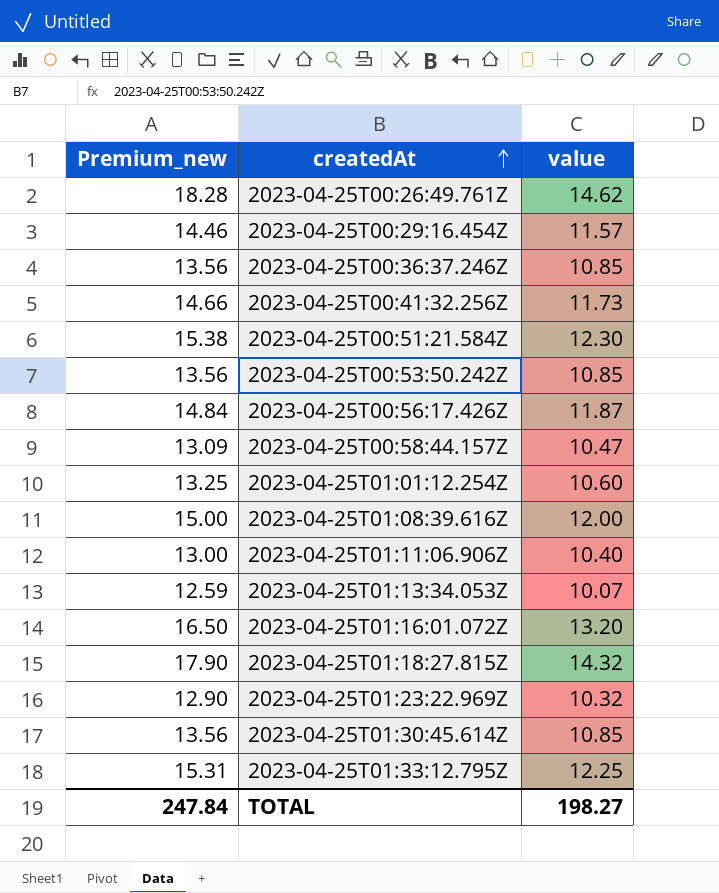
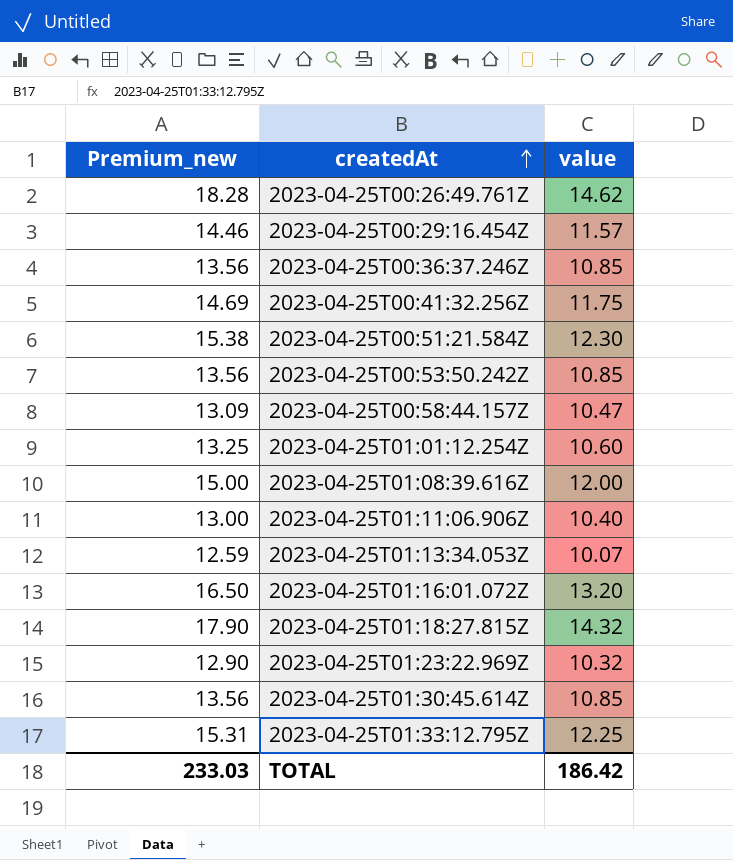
row 2023-04-25T00:56:17.426Z: 14.84 | 11.87 -> none
2023-04-25T00:41:32.256Z | Premium_new: 14.66 -> 14.69
2023-04-25T00:41:32.256Z | value: 11.73 -> 11.75
TOTAL | Premium_new: 247.84 -> 233.03
TOTAL | value: 198.27 -> 186.42

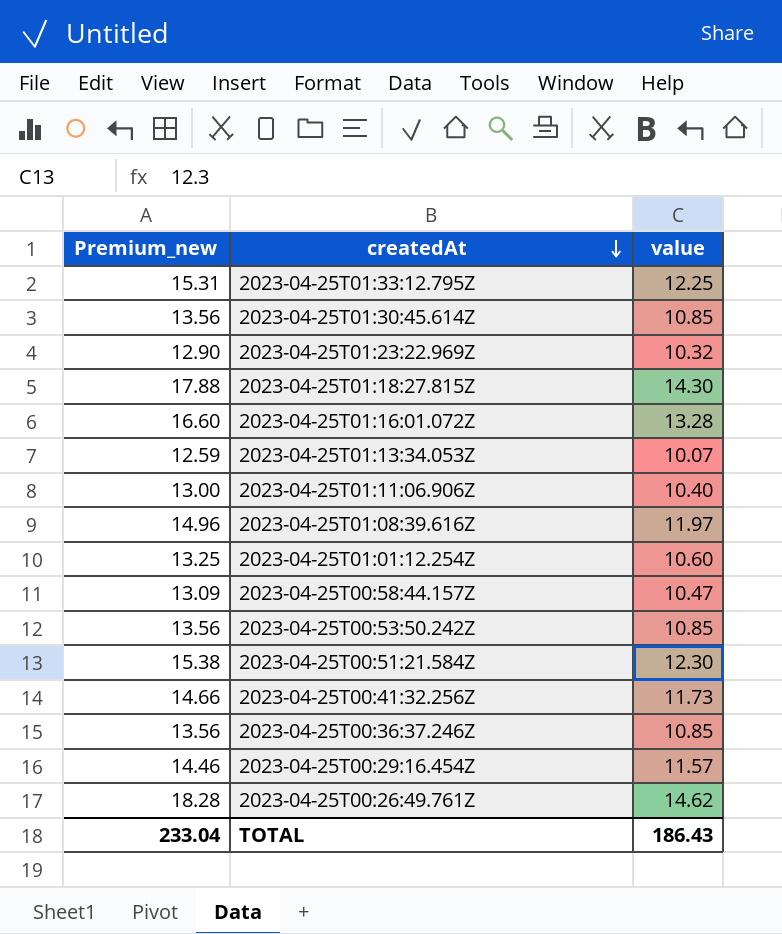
row order: createdAt ascending -> createdAt descending
2023-04-25T01:18:27.815Z | Premium_new: 17.90 -> 17.88
2023-04-25T01:18:27.815Z | value: 14.32 -> 14.30
2023-04-25T01:16:01.072Z | Premium_new: 16.50 -> 16.60
2023-04-25T01:16:01.072Z | value: 13.20 -> 13.28
2023-04-25T01:08:39.616Z | Premium_new: 15.00 -> 14.96
2023-04-25T01:08:39.616Z | value: 12.00 -> 11.97
2023-04-25T00:41:32.256Z | Premium_new: 14.69 -> 14.66
2023-04-25T00:41:32.256Z | value: 11.75 -> 11.73
TOTAL | Premium_new: 233.03 -> 233.04
TOTAL | value: 186.42 -> 186.43

